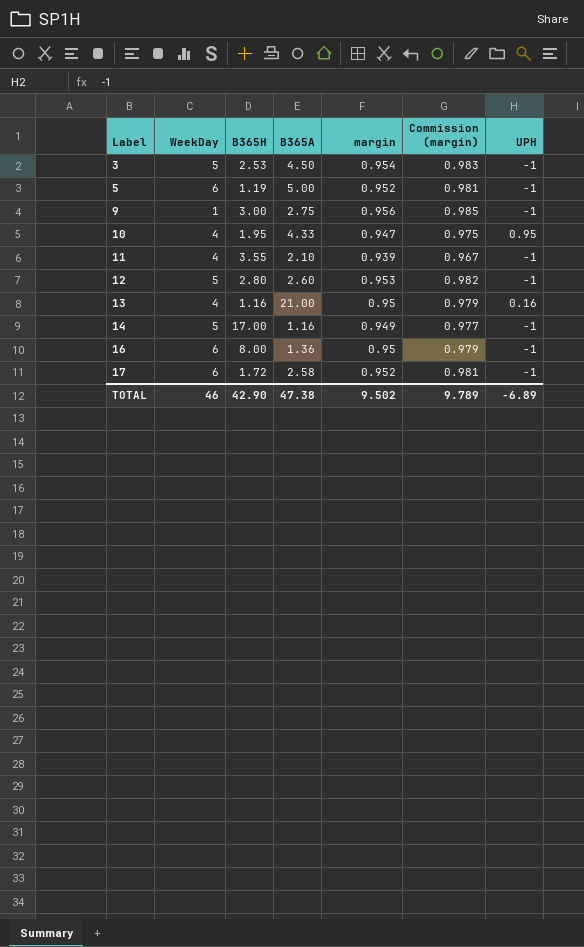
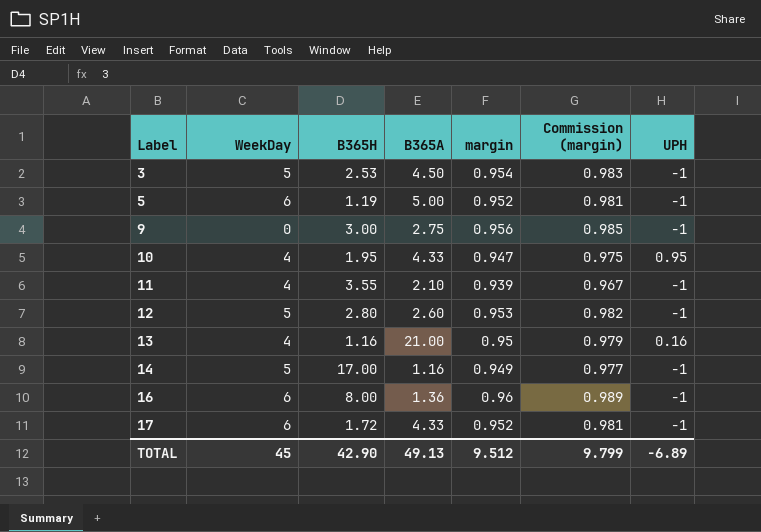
9 | WeekDay: 1 -> 0
16 | margin: 0.95 -> 0.96
16 | Commission (margin): 0.979 -> 0.989
17 | B365A: 2.58 -> 4.33
TOTAL | WeekDay: 46 -> 45
TOTAL | B365A: 47.38 -> 49.13
TOTAL | margin: 9.502 -> 9.512
TOTAL | Commission (margin): 9.789 -> 9.799

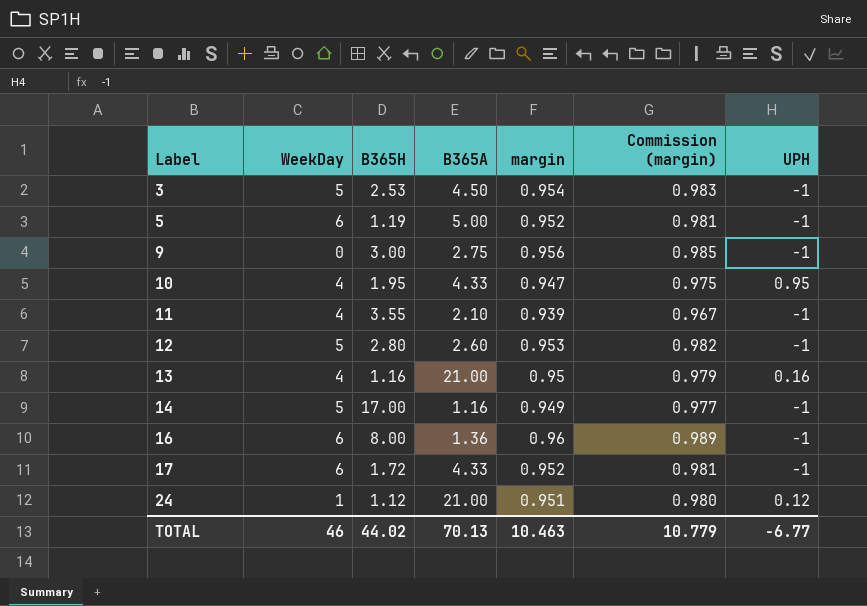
row 24: none -> 1 | 1.12 | 21.00 | 0.951 | 0.980 | 0.12
TOTAL | WeekDay: 45 -> 46
TOTAL | B365H: 42.90 -> 44.02
TOTAL | B365A: 49.13 -> 70.13
TOTAL | margin: 9.512 -> 10.463
TOTAL | Commission (margin): 9.799 -> 10.779
TOTAL | UPH: -6.89 -> -6.77

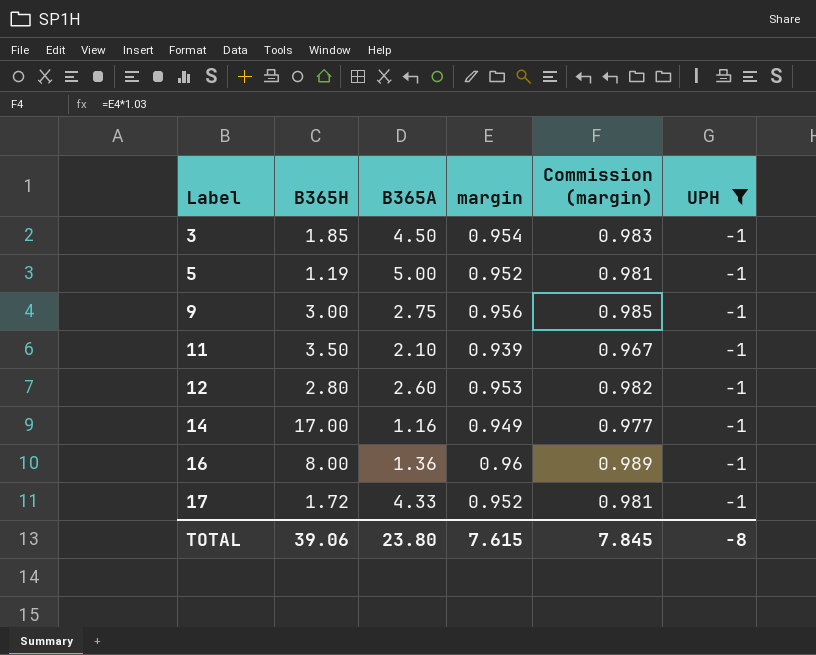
filter: none -> UPH = -1
column WeekDay | position: 2 -> none
3 | B365H: 2.53 -> 1.85
11 | B365H: 3.55 -> 3.50
TOTAL | B365H: 44.02 -> 39.06
TOTAL | B365A: 70.13 -> 23.80
TOTAL | margin: 10.463 -> 7.615
TOTAL | Commission (margin): 10.779 -> 7.845
TOTAL | UPH: -6.77 -> -8

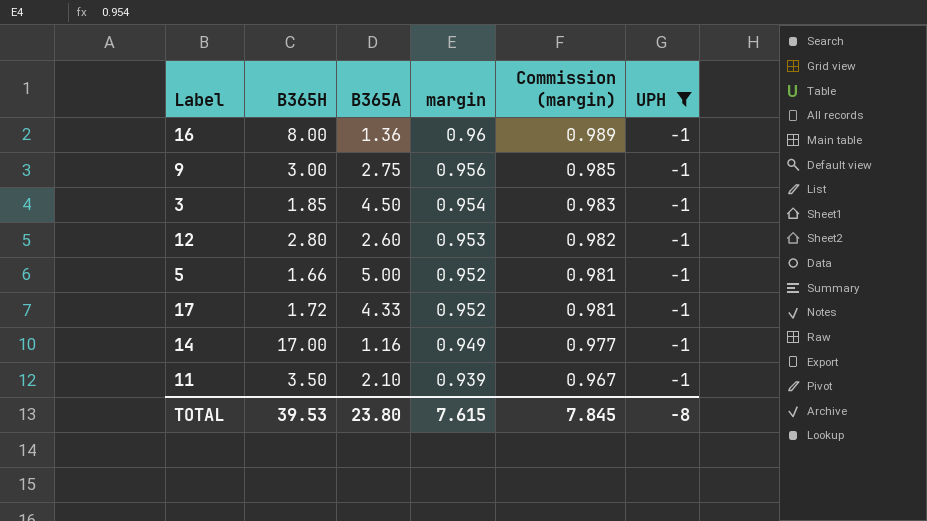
row order: Label ascending -> margin descending
5 | B365H: 1.19 -> 1.66
TOTAL | B365H: 39.06 -> 39.53

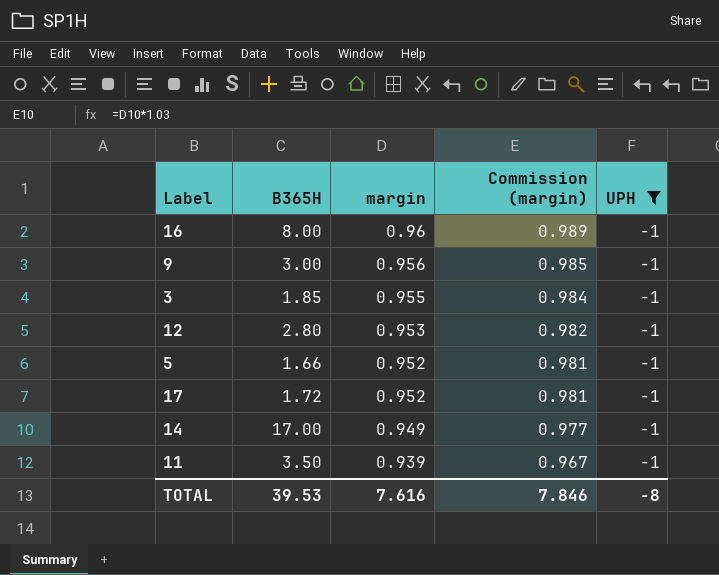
column B365A | position: 3 -> none
3 | margin: 0.954 -> 0.955
3 | Commission (margin): 0.983 -> 0.984
TOTAL | margin: 7.615 -> 7.616
TOTAL | Commission (margin): 7.845 -> 7.846

